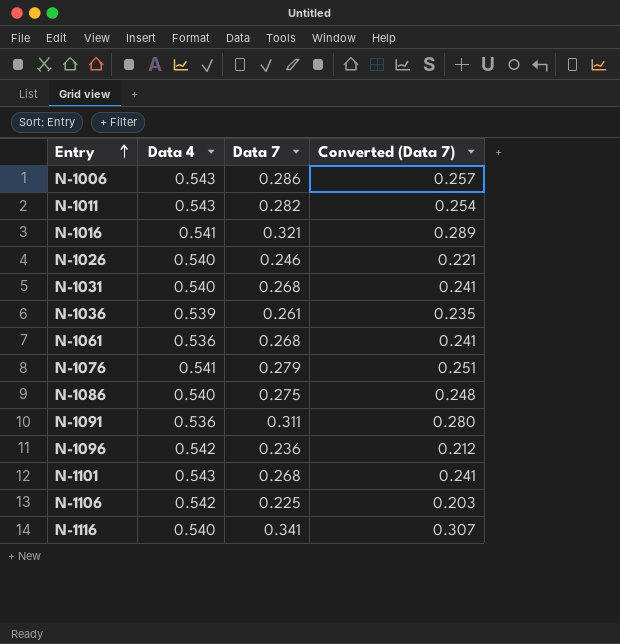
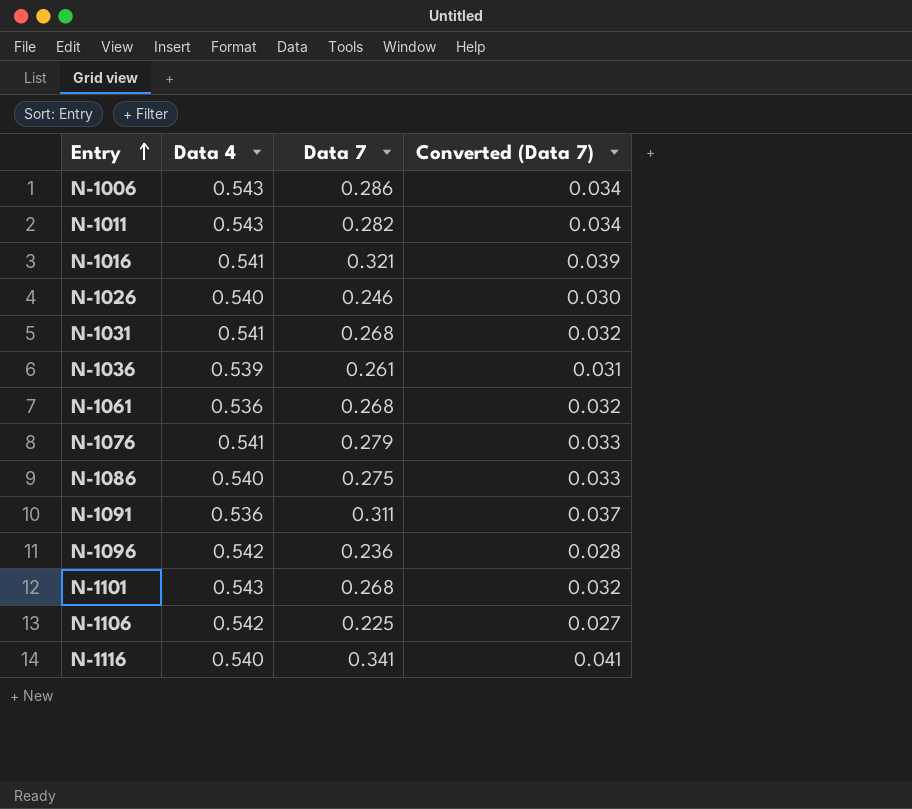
column Converted (Data 7) | formula: [Data 7] * 0.9 -> [Data 7] * 0.12
N-1031 | Data 4: 0.540 -> 0.541

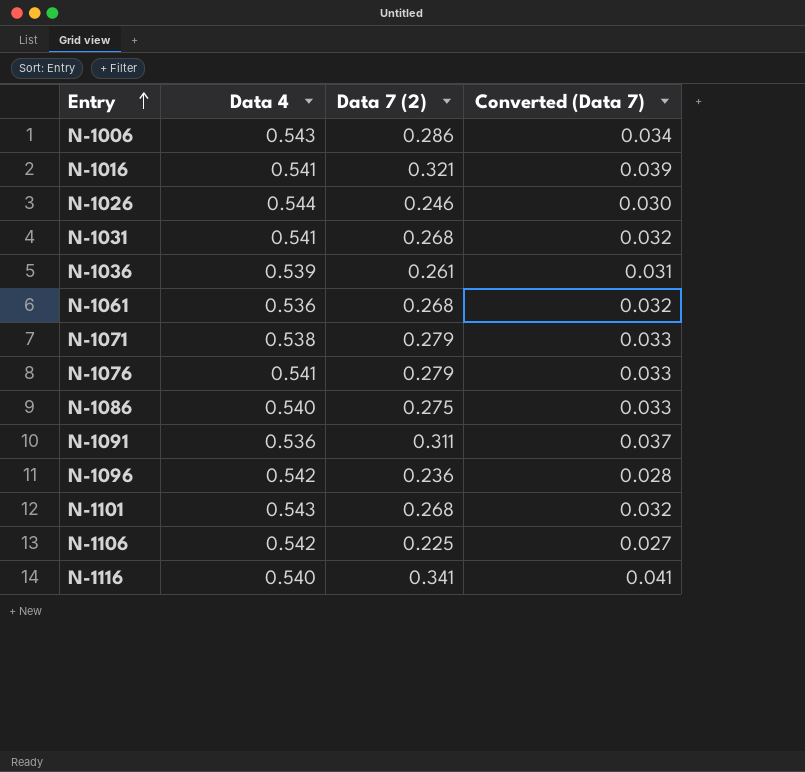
column name: Data 7 -> Data 7 (2)
row N-1011: 0.543 | 0.282 | 0.034 -> none
N-1026 | Data 4: 0.540 -> 0.544
row N-1071: none -> 0.538 | 0.279 | 0.033

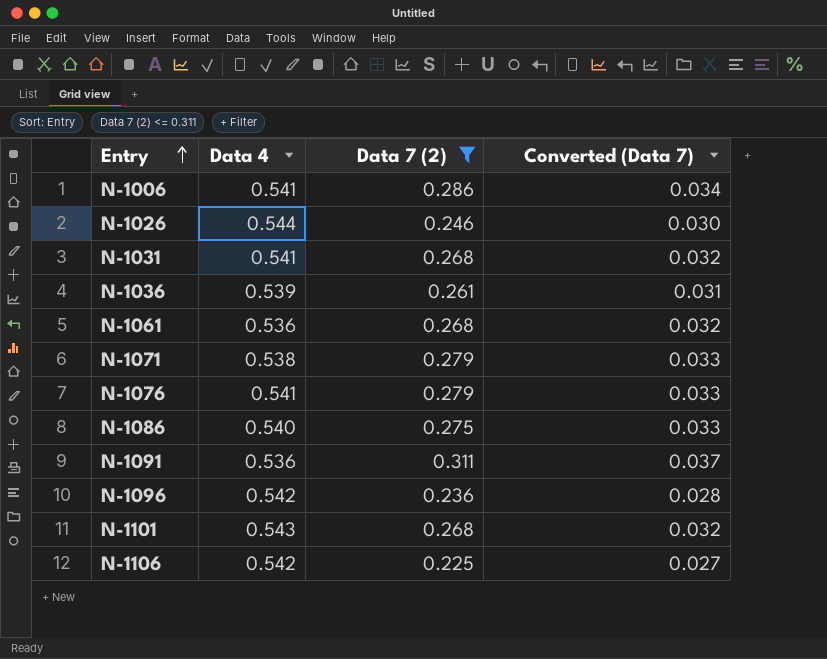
filter: none -> Data 7 (2) <= 0.311
N-1006 | Data 4: 0.543 -> 0.541

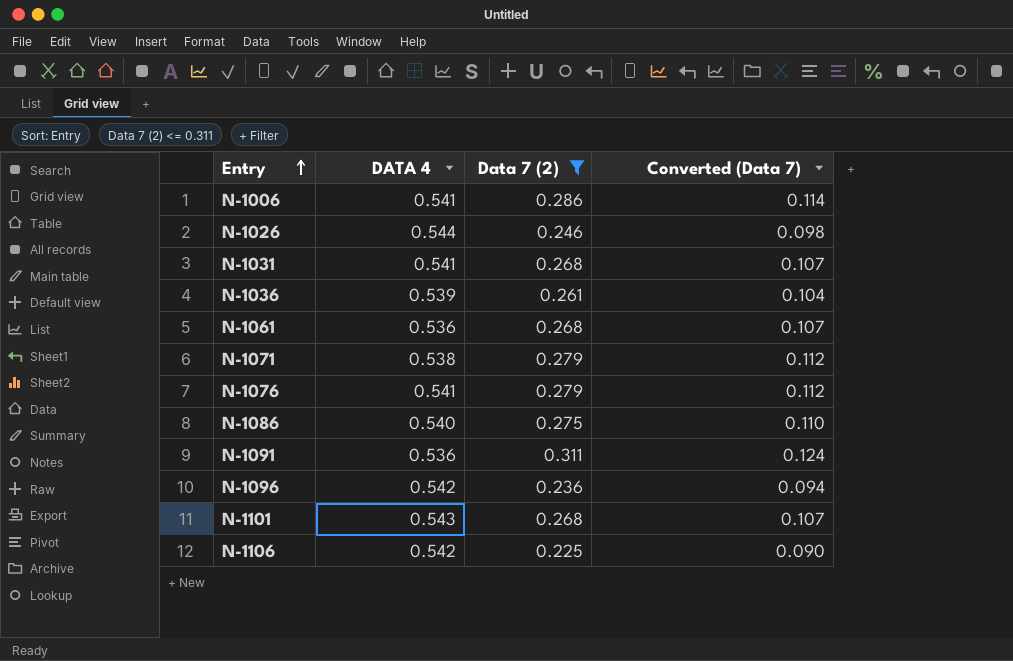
column name: Data 4 -> DATA 4
column Converted (Data 7) | formula: [Data 7 (2)] * 0.12 -> [Data 7 (2)] * 0.4

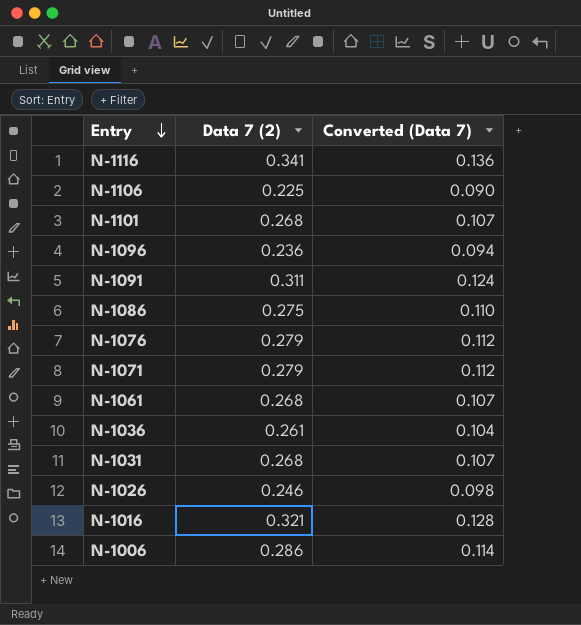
filter: Data 7 (2) <= 0.311 -> none
row order: Entry ascending -> Entry descending
column DATA 4 | position: 2 -> none

